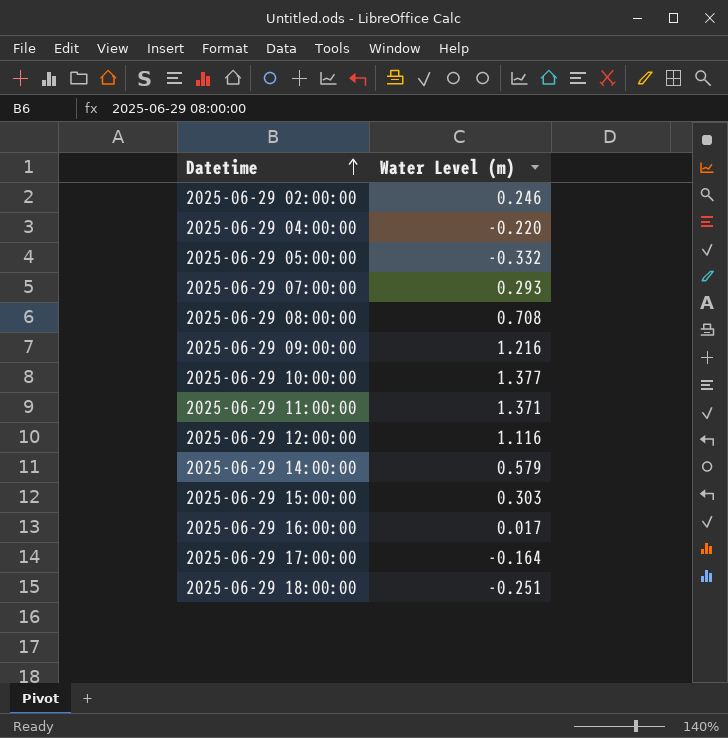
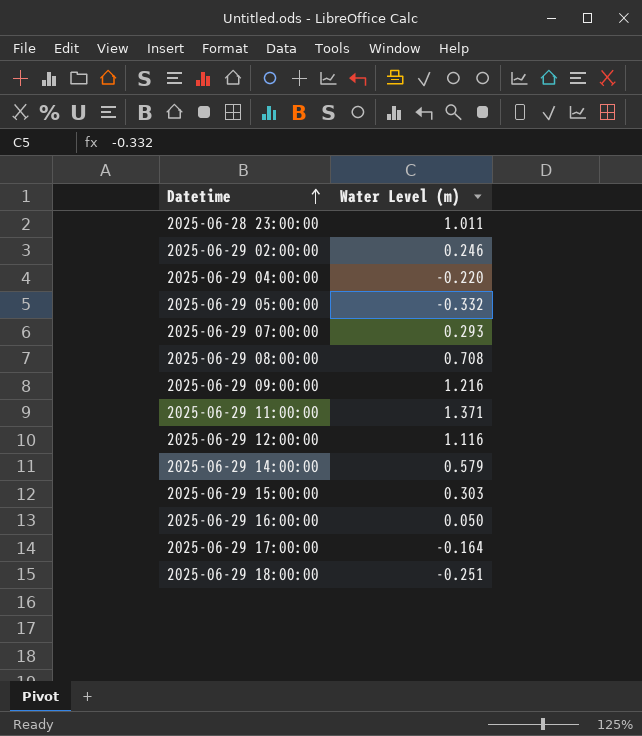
row 2025-06-29 10:00:00: 1.377 -> none
row 2025-06-28 23:00:00: none -> 1.011
2025-06-29 16:00:00 | Water Level (m): 0.017 -> 0.050

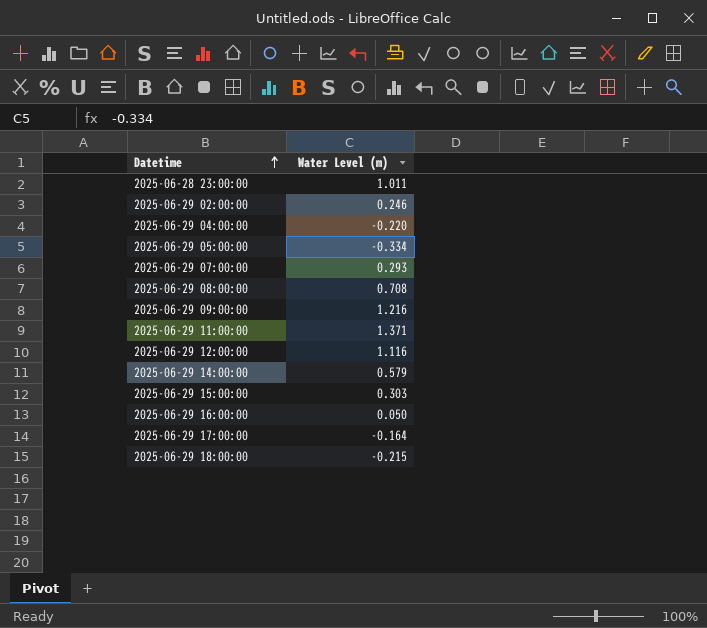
2025-06-29 05:00:00 | Water Level (m): -0.332 -> -0.334
2025-06-29 18:00:00 | Water Level (m): -0.251 -> -0.215

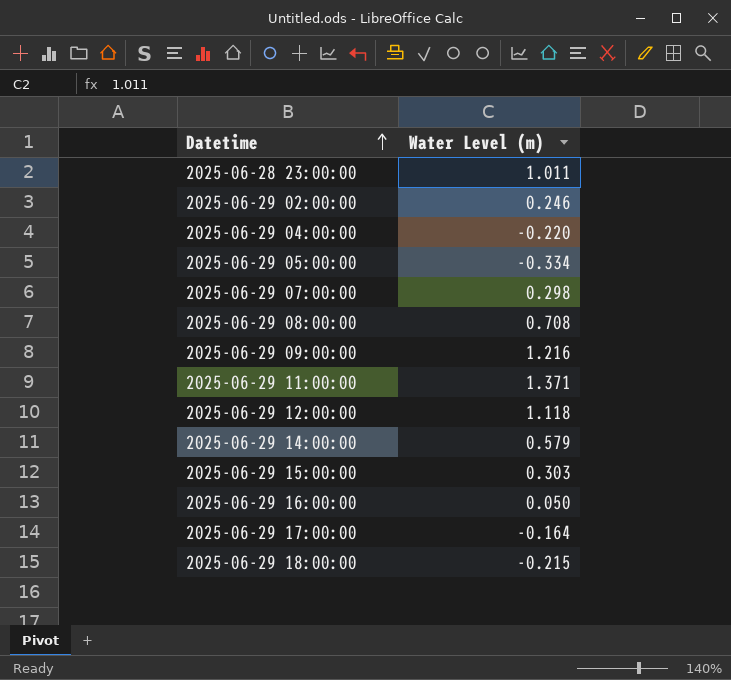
2025-06-29 07:00:00 | Water Level (m): 0.293 -> 0.298
2025-06-29 12:00:00 | Water Level (m): 1.116 -> 1.118

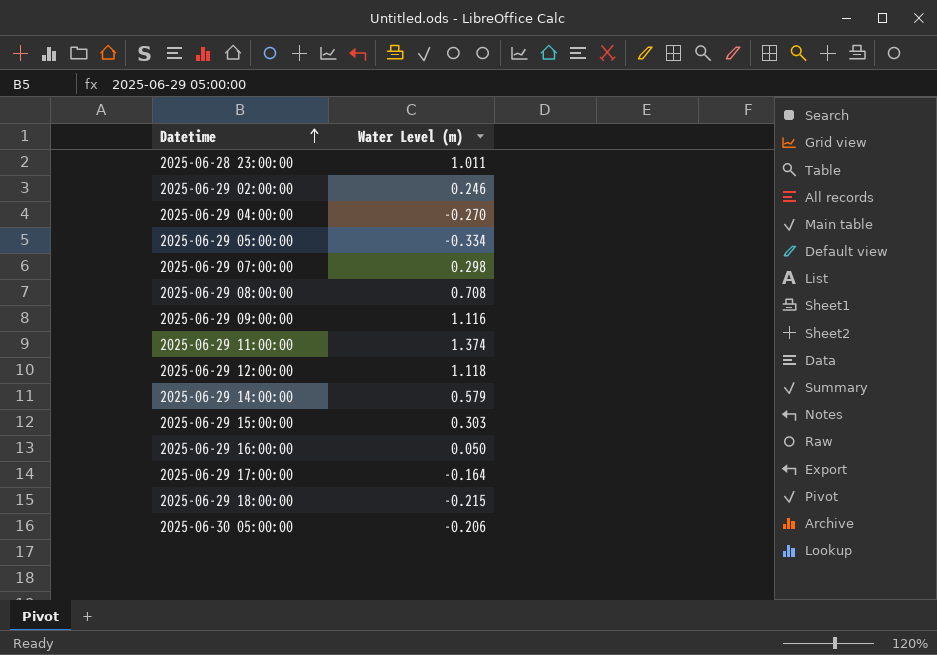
2025-06-29 04:00:00 | Water Level (m): -0.220 -> -0.270
2025-06-29 09:00:00 | Water Level (m): 1.216 -> 1.116
2025-06-29 11:00:00 | Water Level (m): 1.371 -> 1.374
row 2025-06-30 05:00:00: none -> -0.206

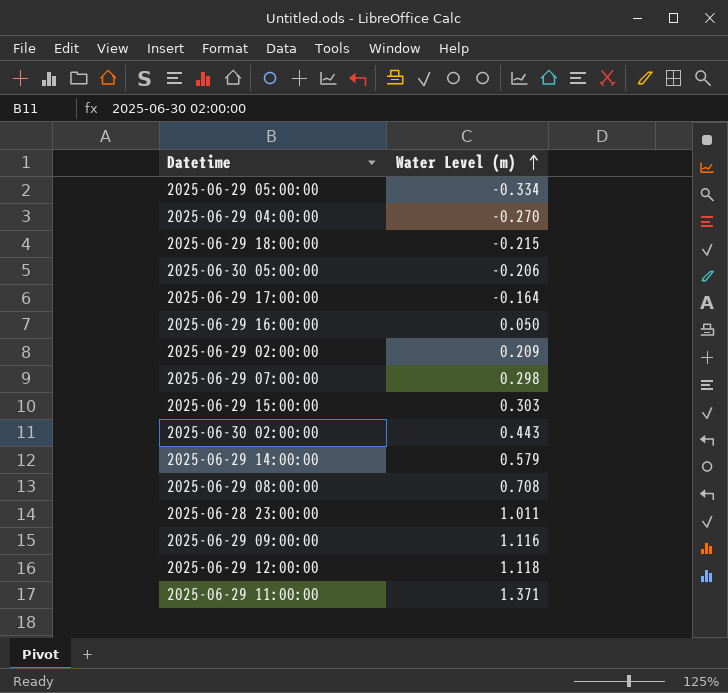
row order: Datetime ascending -> Water Level (m) ascending
2025-06-29 02:00:00 | Water Level (m): 0.246 -> 0.209
row 2025-06-30 02:00:00: none -> 0.443
2025-06-29 11:00:00 | Water Level (m): 1.374 -> 1.371

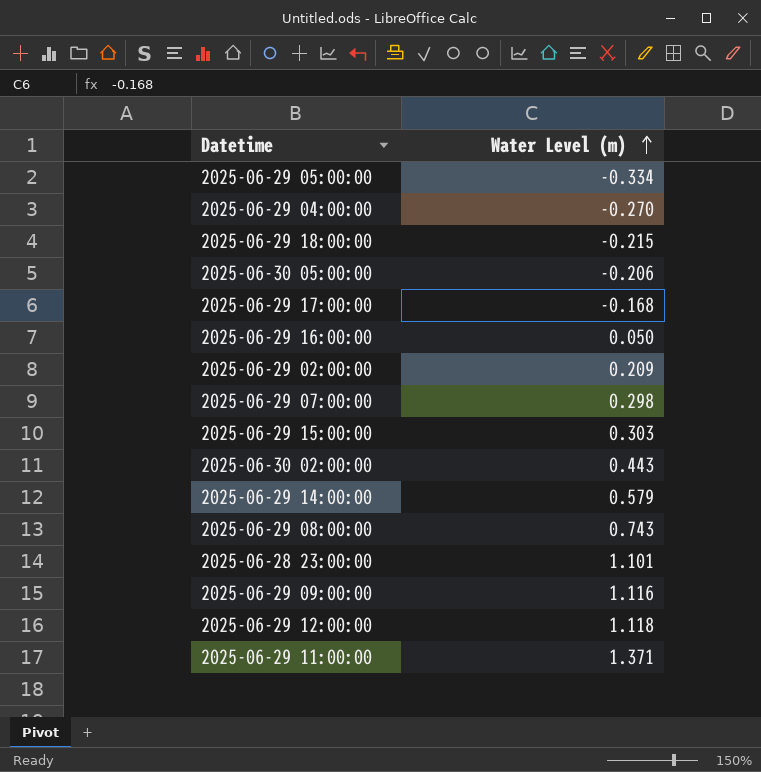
2025-06-29 17:00:00 | Water Level (m): -0.164 -> -0.168
2025-06-29 08:00:00 | Water Level (m): 0.708 -> 0.743
2025-06-28 23:00:00 | Water Level (m): 1.011 -> 1.101

